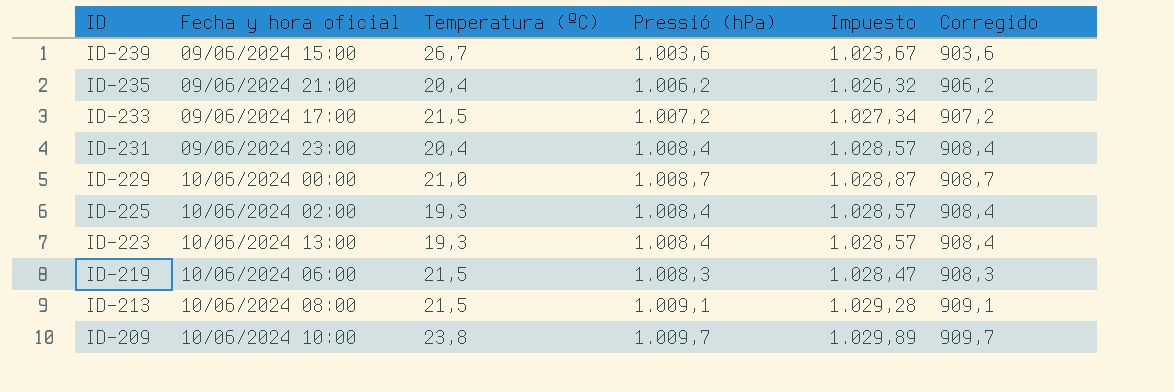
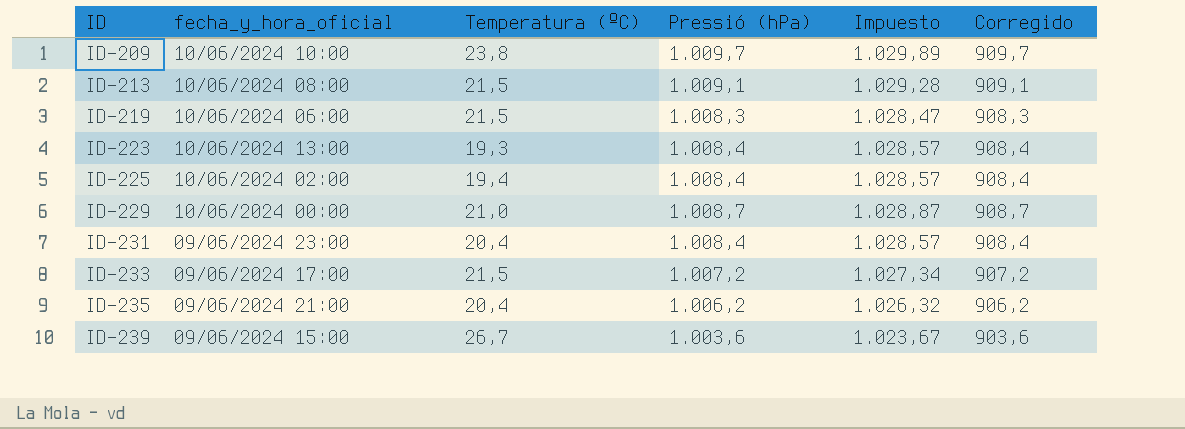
row order: ID descending -> ID ascending
column name: Fecha y hora oficial -> fecha_y_hora_oficial
ID-225 | Temperatura (ºC): 19,3 -> 19,4

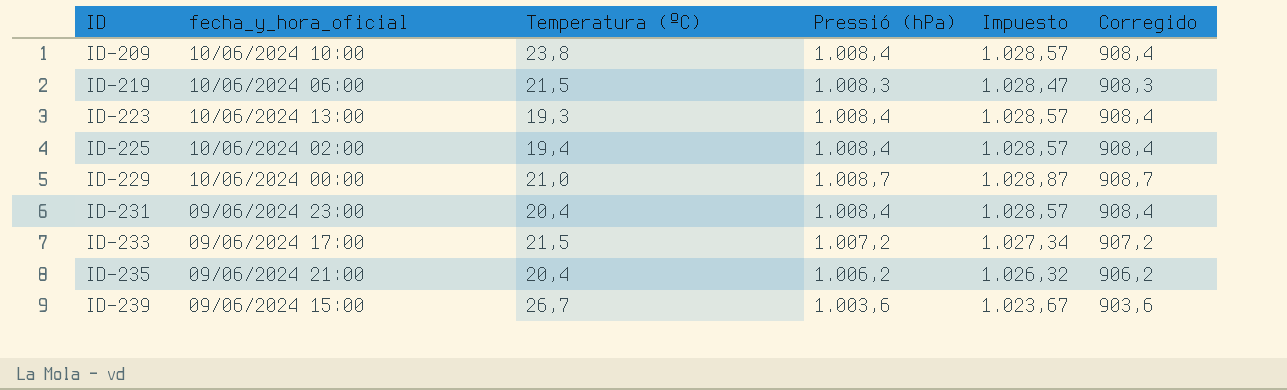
row ID-213: 10/06/2024 08:00 | 21,5 | 1.009,1 | 1.029,28 | 909,1 -> none
ID-209 | Pressió (hPa): 1.009,7 -> 1.008,4
ID-209 | Impuesto: 1.029,89 -> 1.028,57
ID-209 | Corregido: 909,7 -> 908,4

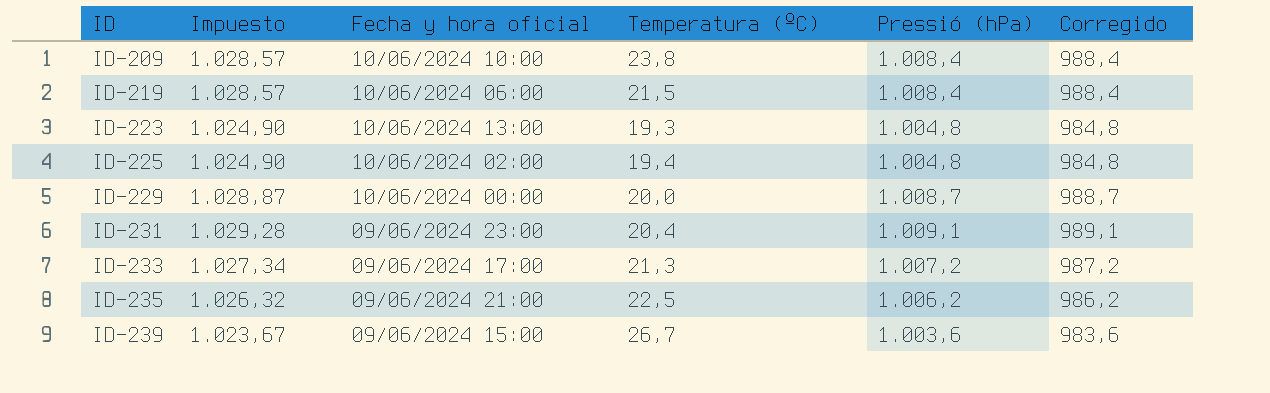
column Impuesto | position: 5 -> 2
column name: fecha_y_hora_oficial -> Fecha y hora oficial
column Corregido | formula: [Pressió (hPa)] - 100 -> [Pressió (hPa)] - 20
ID-219 | Impuesto: 1.028,47 -> 1.028,57
ID-219 | Pressió (hPa): 1.008,3 -> 1.008,4
ID-223 | Impuesto: 1.028,57 -> 1.024,90
ID-223 | Pressió (hPa): 1.008,4 -> 1.004,8
ID-225 | Impuesto: 1.028,57 -> 1.024,90
ID-225 | Pressió (hPa): 1.008,4 -> 1.004,8
ID-229 | Temperatura (ºC): 21,0 -> 20,0
ID-231 | Impuesto: 1.028,57 -> 1.029,28
ID-231 | Pressió (hPa): 1.008,4 -> 1.009,1
ID-233 | Temperatura (ºC): 21,5 -> 21,3
ID-235 | Temperatura (ºC): 20,4 -> 22,5

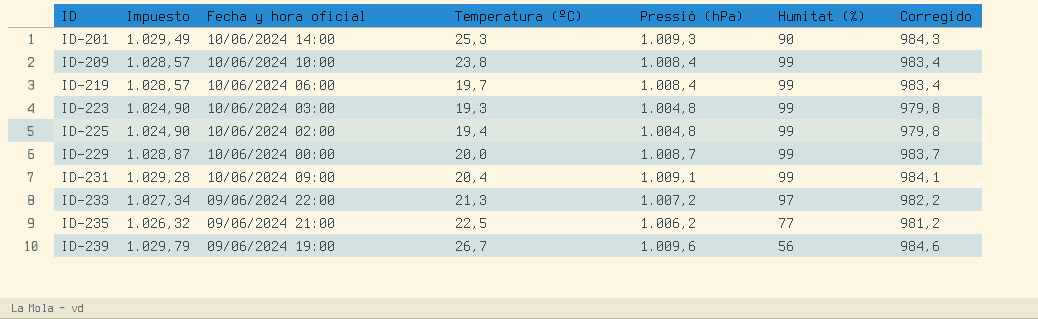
column Humitat (%) | position: none -> 6
column Corregido | formula: [Pressió (hPa)] - 20 -> [Pressió (hPa)] - 25
row ID-201: none -> 1.029,49 | 10/06/2024 14:00 | 25,3 | 1.009,3 | 90 | 984,3
ID-219 | Temperatura (ºC): 21,5 -> 19,7
ID-223 | Fecha y hora oficial: 10/06/2024 13:00 -> 10/06/2024 03:00
ID-231 | Fecha y hora oficial: 09/06/2024 23:00 -> 10/06/2024 09:00
ID-233 | Fecha y hora oficial: 09/06/2024 17:00 -> 09/06/2024 22:00
ID-239 | Impuesto: 1.023,67 -> 1.029,79
ID-239 | Fecha y hora oficial: 09/06/2024 15:00 -> 09/06/2024 19:00
ID-239 | Pressió (hPa): 1.003,6 -> 1.009,6

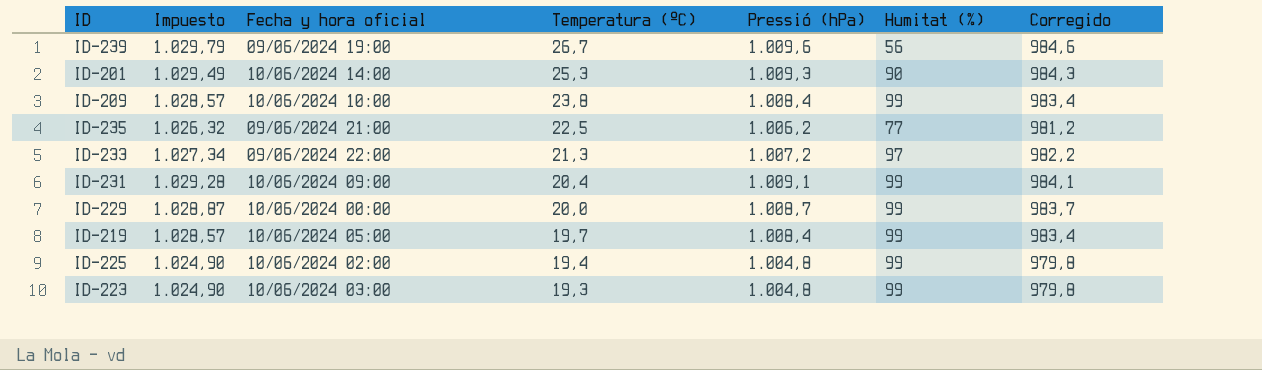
row order: ID ascending -> Temperatura (ºC) descending
ID-219 | Fecha y hora oficial: 10/06/2024 06:00 -> 10/06/2024 05:00

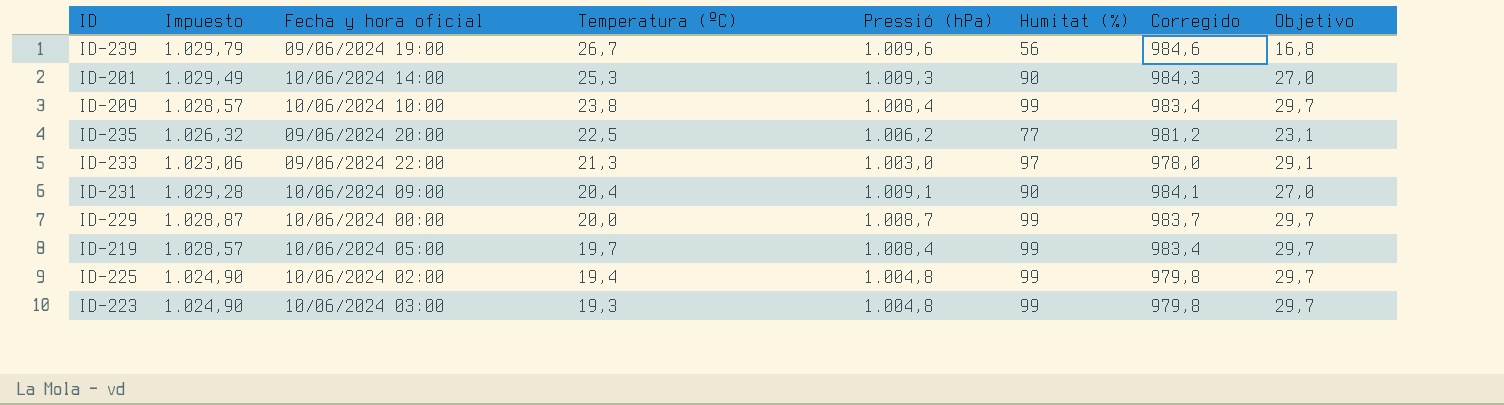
column Objetivo | formula: none -> [Humitat (%)] * 0,3
ID-235 | Fecha y hora oficial: 09/06/2024 21:00 -> 09/06/2024 20:00
ID-233 | Impuesto: 1.027,34 -> 1.023,06
ID-233 | Pressió (hPa): 1.007,2 -> 1.003,0
ID-233 | Corregido: 982,2 -> 978,0
ID-231 | Humitat (%): 99 -> 90

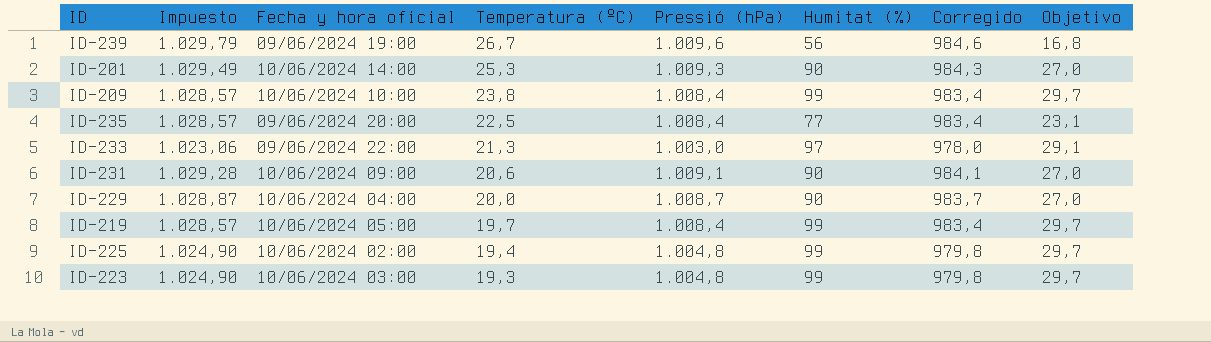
ID-235 | Impuesto: 1.026,32 -> 1.028,57
ID-235 | Pressió (hPa): 1.006,2 -> 1.008,4
ID-235 | Corregido: 981,2 -> 983,4
ID-231 | Temperatura (ºC): 20,4 -> 20,6
ID-229 | Fecha y hora oficial: 10/06/2024 00:00 -> 10/06/2024 04:00
ID-229 | Humitat (%): 99 -> 90
ID-229 | Objetivo: 29,7 -> 27,0

